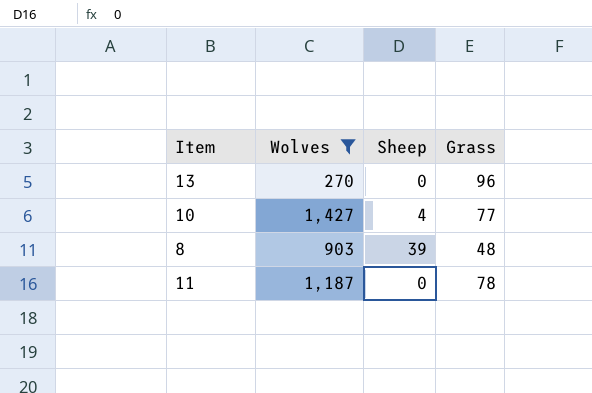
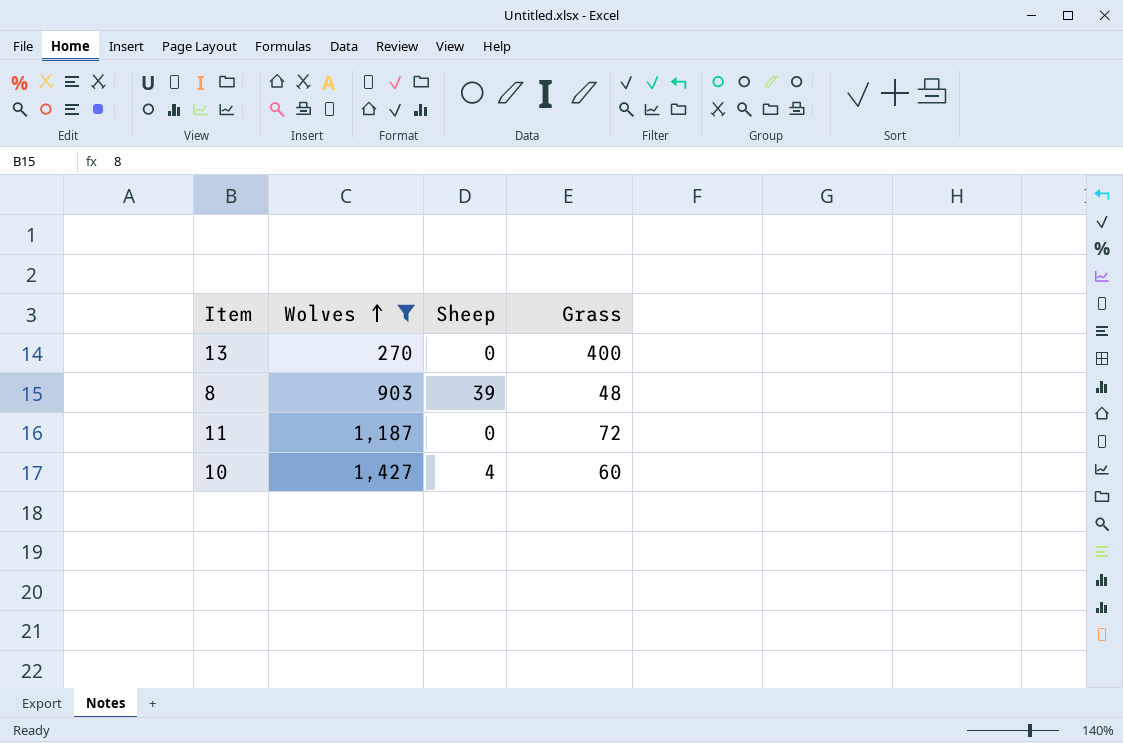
row order: none -> Wolves ascending
13 | Grass: 96 -> 400
11 | Grass: 78 -> 72
10 | Grass: 77 -> 60

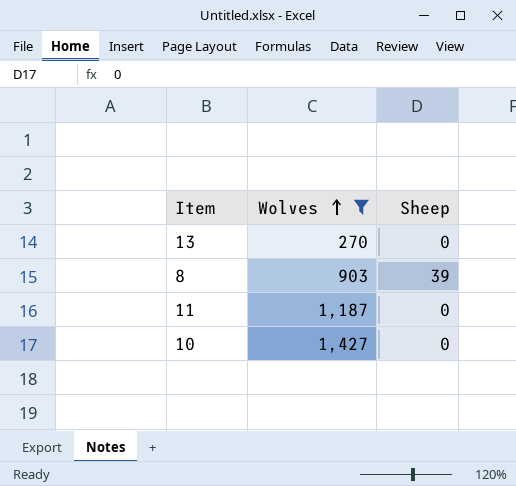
column Grass | position: 4 -> none
10 | Sheep: 4 -> 0

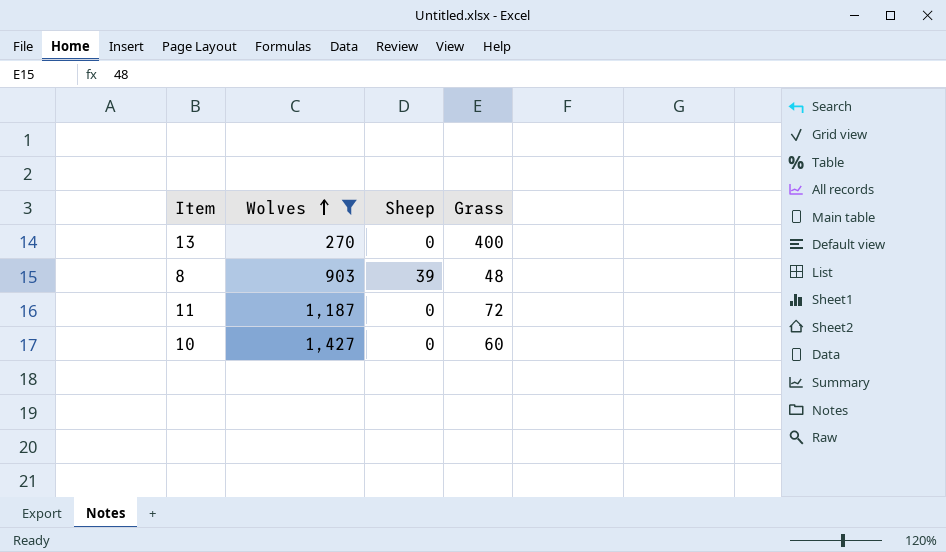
column Grass | position: none -> 4

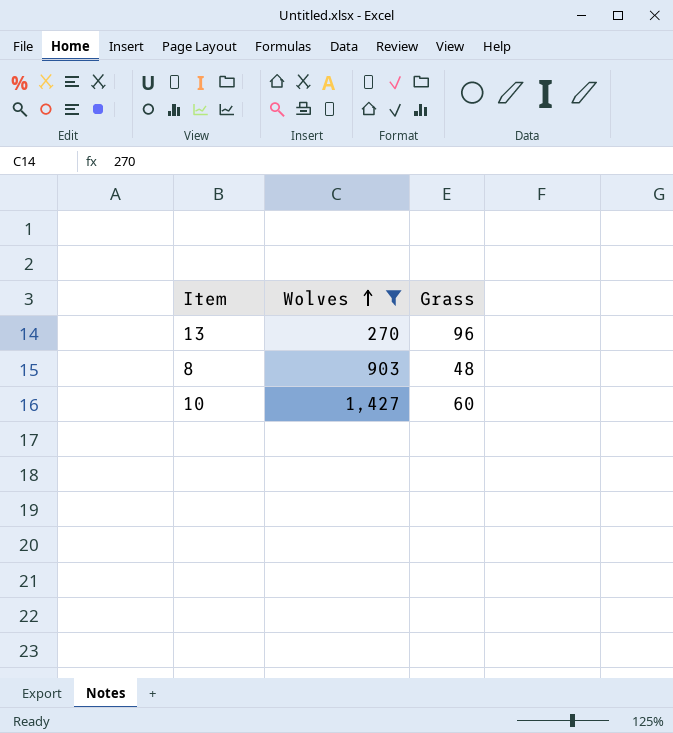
column Sheep | position: 3 -> none
row 11: 1,187 | 0 | 72 -> none
13 | Grass: 400 -> 96

